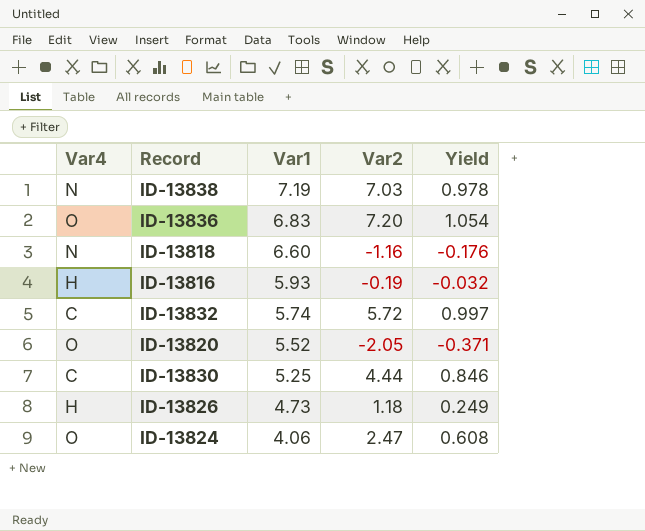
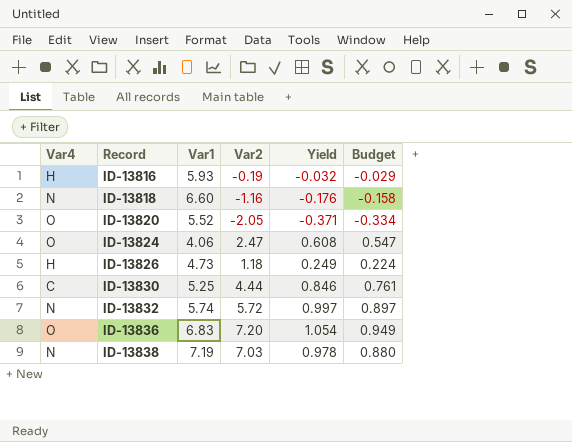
row order: Var1 descending -> Record ascending
column Budget | formula: none -> [Yield] * 0.9
ID-13832 | Var4: C -> N

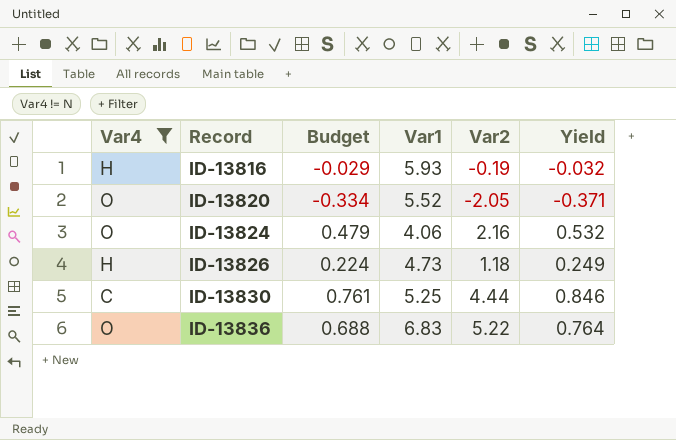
filter: none -> Var4 != N
column Budget | position: 6 -> 3
ID-13824 | Budget: 0.547 -> 0.479
ID-13824 | Var2: 2.47 -> 2.16
ID-13824 | Yield: 0.608 -> 0.532
ID-13836 | Budget: 0.949 -> 0.688
ID-13836 | Var2: 7.20 -> 5.22
ID-13836 | Yield: 1.054 -> 0.764

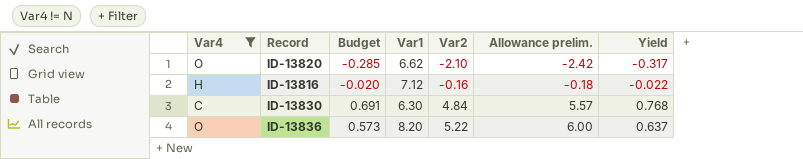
row order: Record ascending -> Var2 ascending
column Allowance prelim. | formula: none -> [Var2] * 1.15
row ID-13824: O | 0.479 | 4.06 | 2.16 | 0.532 -> none
row ID-13826: H | 0.224 | 4.73 | 1.18 | 0.249 -> none
ID-13820 | Budget: -0.334 -> -0.285
ID-13820 | Var1: 5.52 -> 6.62
ID-13820 | Var2: -2.05 -> -2.10
ID-13820 | Yield: -0.371 -> -0.317
ID-13816 | Budget: -0.029 -> -0.020
ID-13816 | Var1: 5.93 -> 7.12
ID-13816 | Var2: -0.19 -> -0.16
ID-13816 | Yield: -0.032 -> -0.022
ID-13830 | Budget: 0.761 -> 0.691
ID-13830 | Var1: 5.25 -> 6.30
ID-13830 | Var2: 4.44 -> 4.84
ID-13830 | Yield: 0.846 -> 0.768
ID-13836 | Budget: 0.688 -> 0.573
ID-13836 | Var1: 6.83 -> 8.20
ID-13836 | Yield: 0.764 -> 0.637

